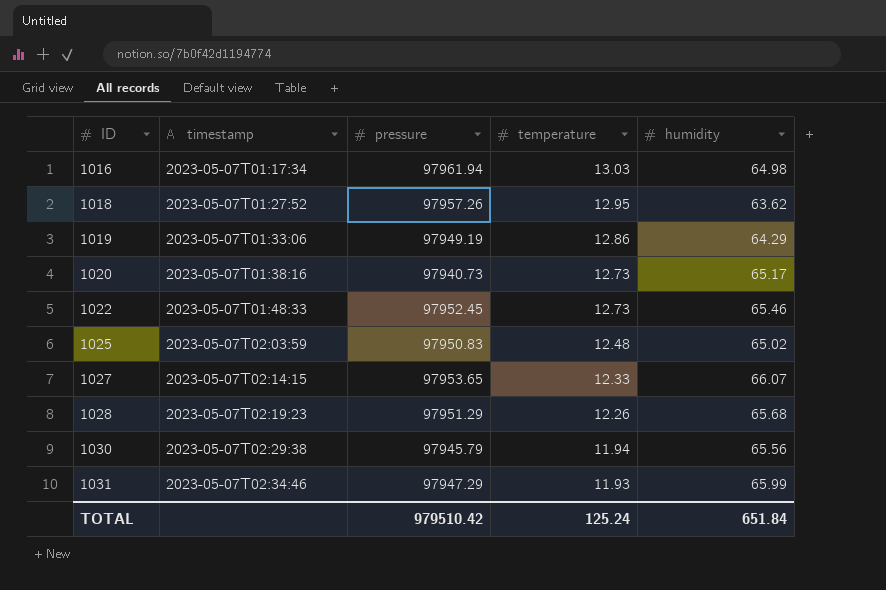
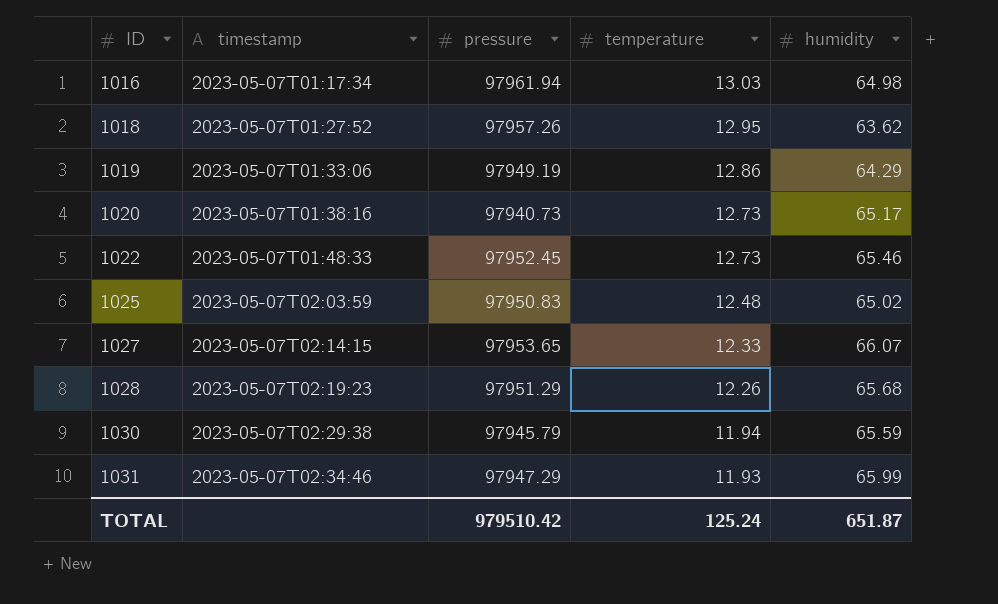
1030 | humidity: 65.56 -> 65.59
TOTAL | humidity: 651.84 -> 651.87

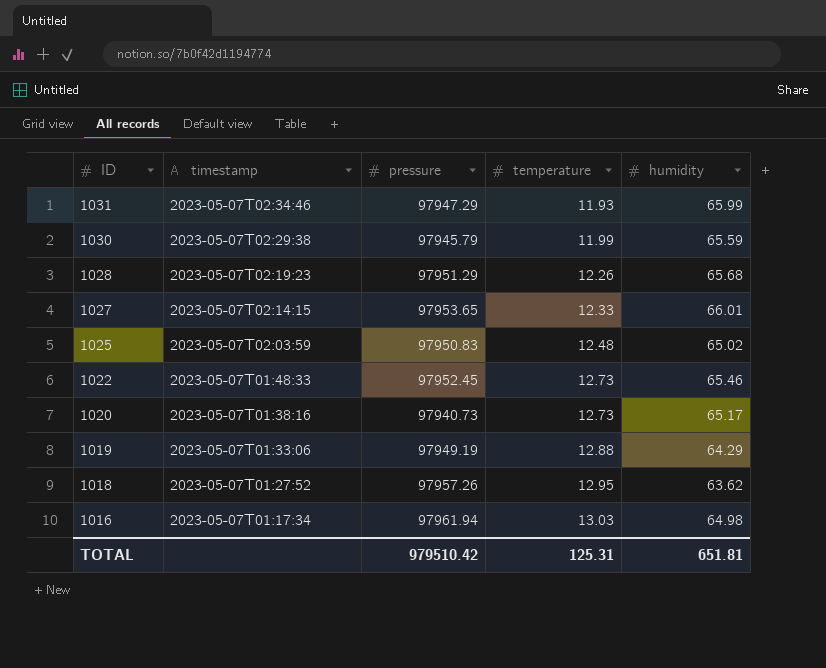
row order: ID ascending -> ID descending
1030 | temperature: 11.94 -> 11.99
1027 | humidity: 66.07 -> 66.01
1019 | temperature: 12.86 -> 12.88
TOTAL | temperature: 125.24 -> 125.31
TOTAL | humidity: 651.87 -> 651.81

